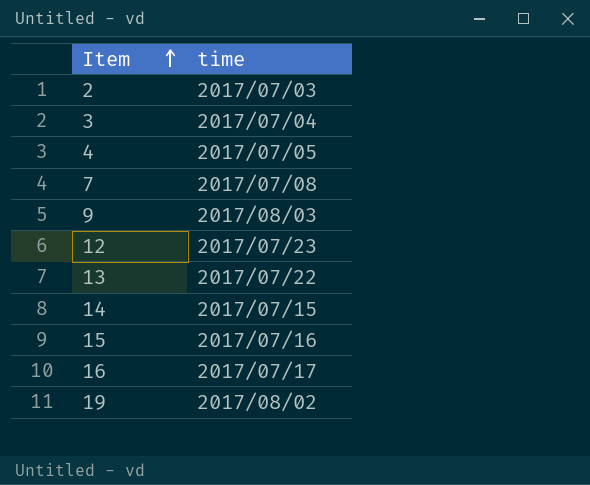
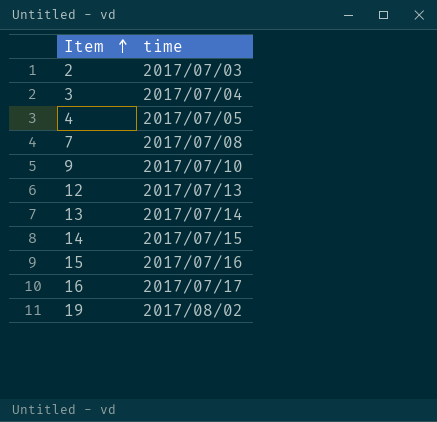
9 | time: 2017/08/03 -> 2017/07/10
12 | time: 2017/07/23 -> 2017/07/13
13 | time: 2017/07/22 -> 2017/07/14

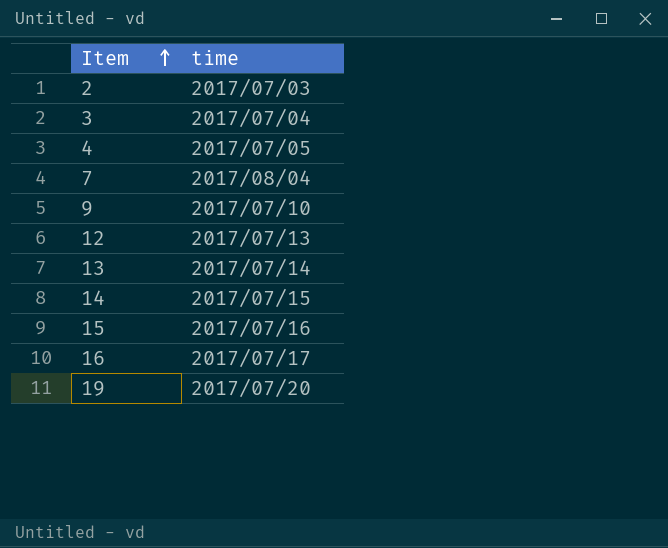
7 | time: 2017/07/08 -> 2017/08/04
19 | time: 2017/08/02 -> 2017/07/20

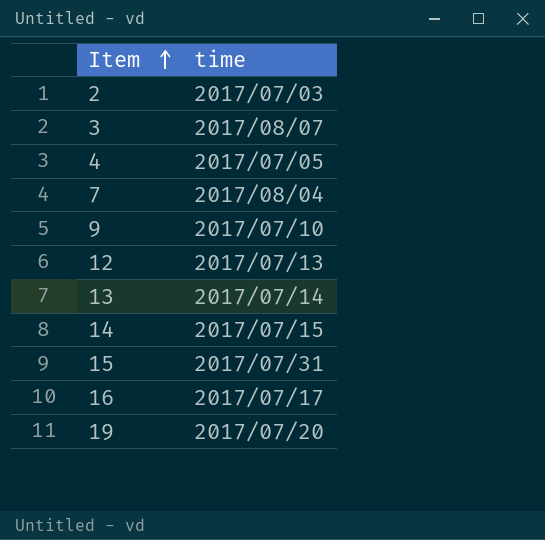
3 | time: 2017/07/04 -> 2017/08/07
15 | time: 2017/07/16 -> 2017/07/31

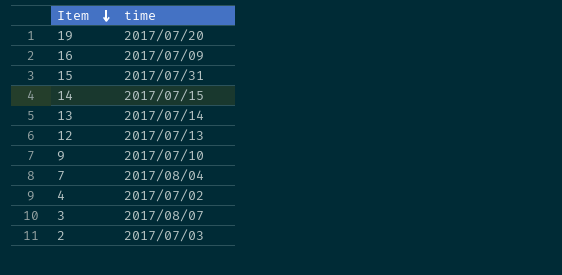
row order: Item ascending -> Item descending
16 | time: 2017/07/17 -> 2017/07/09
4 | time: 2017/07/05 -> 2017/07/02

